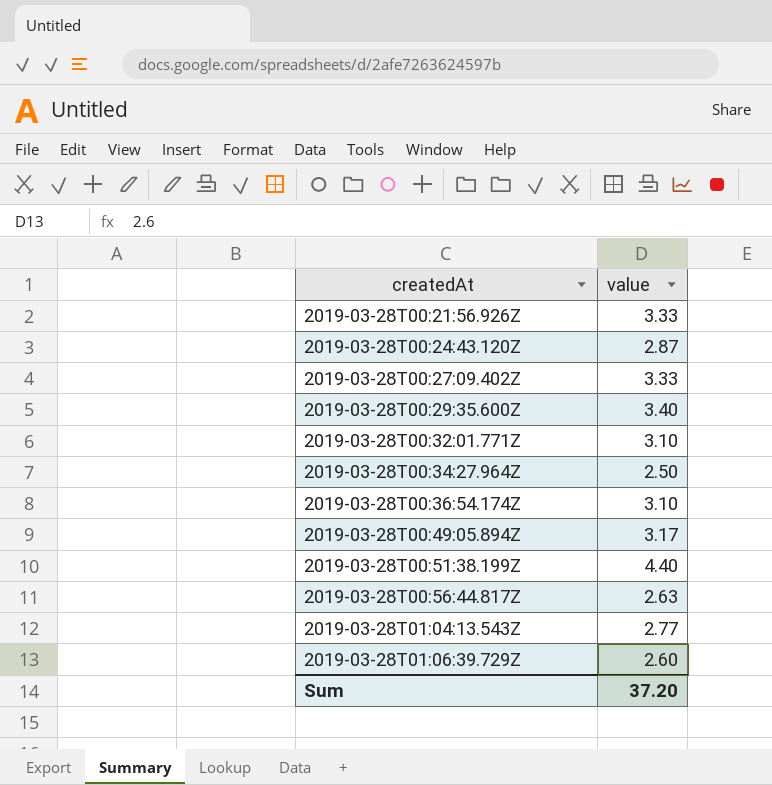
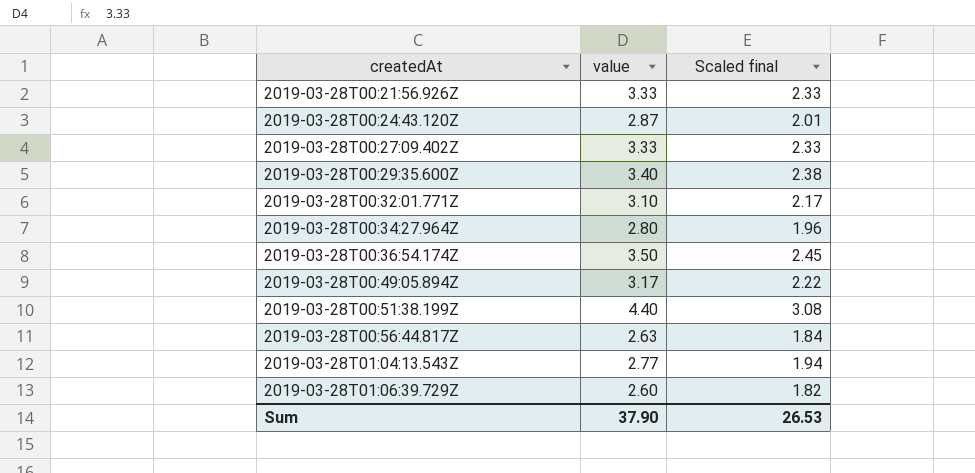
column Scaled final | formula: none -> [value] * 0.7
2019-03-28T00:34:27.964Z | value: 2.50 -> 2.80
2019-03-28T00:36:54.174Z | value: 3.10 -> 3.50
Sum | value: 37.20 -> 37.90

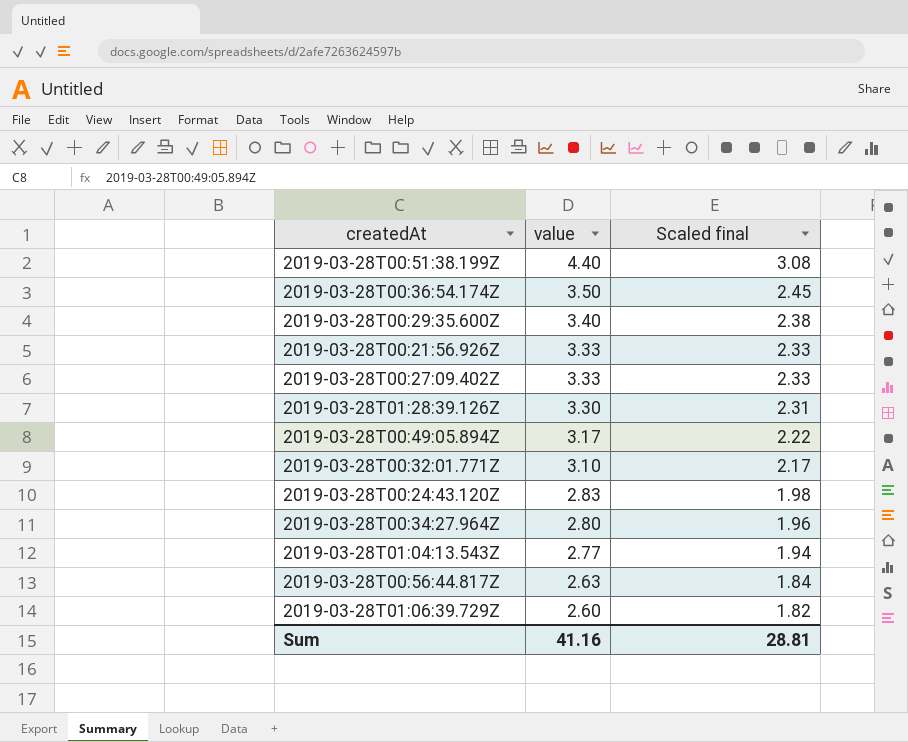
row order: createdAt ascending -> value descending
row 2019-03-28T01:28:39.126Z: none -> 3.30 | 2.31
2019-03-28T00:24:43.120Z | value: 2.87 -> 2.83
2019-03-28T00:24:43.120Z | Scaled final: 2.01 -> 1.98
Sum | value: 37.90 -> 41.16
Sum | Scaled final: 26.53 -> 28.81

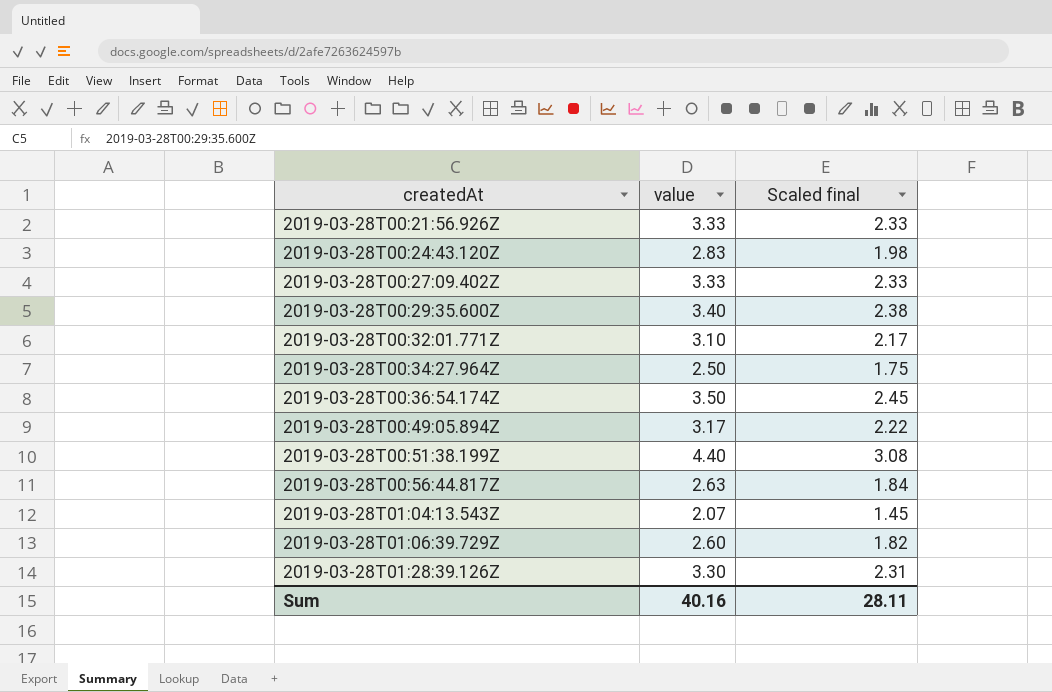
row order: value descending -> createdAt ascending
2019-03-28T00:34:27.964Z | value: 2.80 -> 2.50
2019-03-28T00:34:27.964Z | Scaled final: 1.96 -> 1.75
2019-03-28T01:04:13.543Z | value: 2.77 -> 2.07
2019-03-28T01:04:13.543Z | Scaled final: 1.94 -> 1.45
Sum | value: 41.16 -> 40.16
Sum | Scaled final: 28.81 -> 28.11

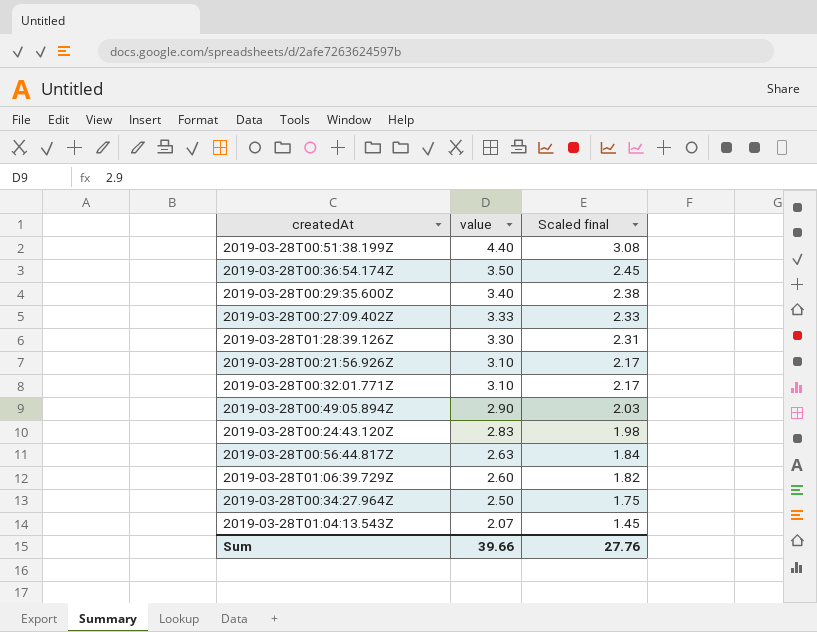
row order: createdAt ascending -> value descending
2019-03-28T00:21:56.926Z | value: 3.33 -> 3.10
2019-03-28T00:21:56.926Z | Scaled final: 2.33 -> 2.17
2019-03-28T00:49:05.894Z | value: 3.17 -> 2.90
2019-03-28T00:49:05.894Z | Scaled final: 2.22 -> 2.03
Sum | value: 40.16 -> 39.66
Sum | Scaled final: 28.11 -> 27.76

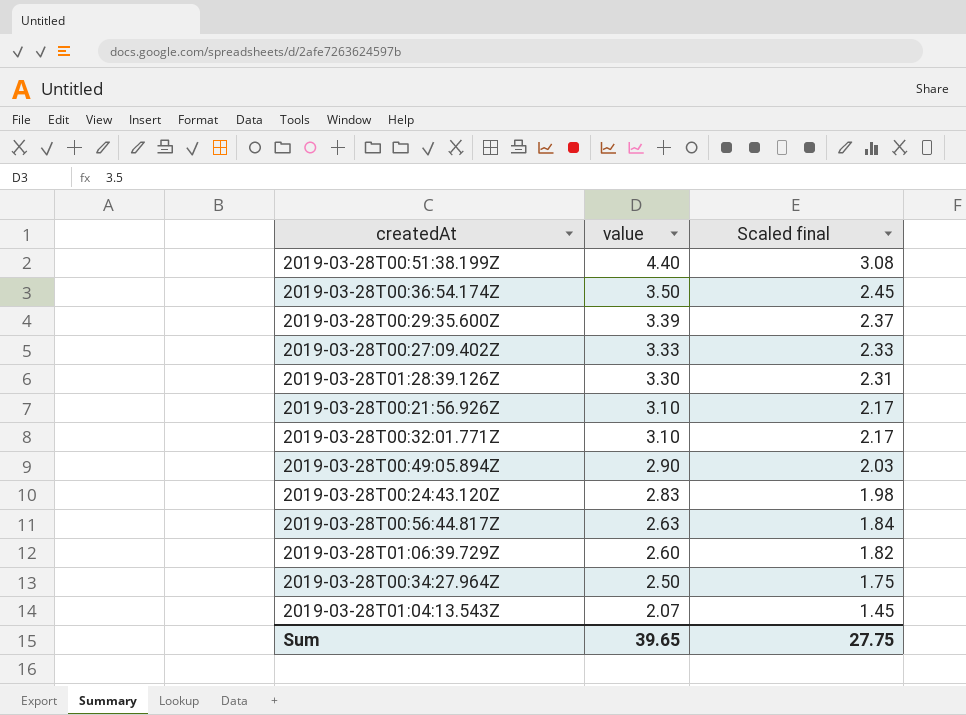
2019-03-28T00:29:35.600Z | value: 3.40 -> 3.39
2019-03-28T00:29:35.600Z | Scaled final: 2.38 -> 2.37
Sum | value: 39.66 -> 39.65
Sum | Scaled final: 27.76 -> 27.75

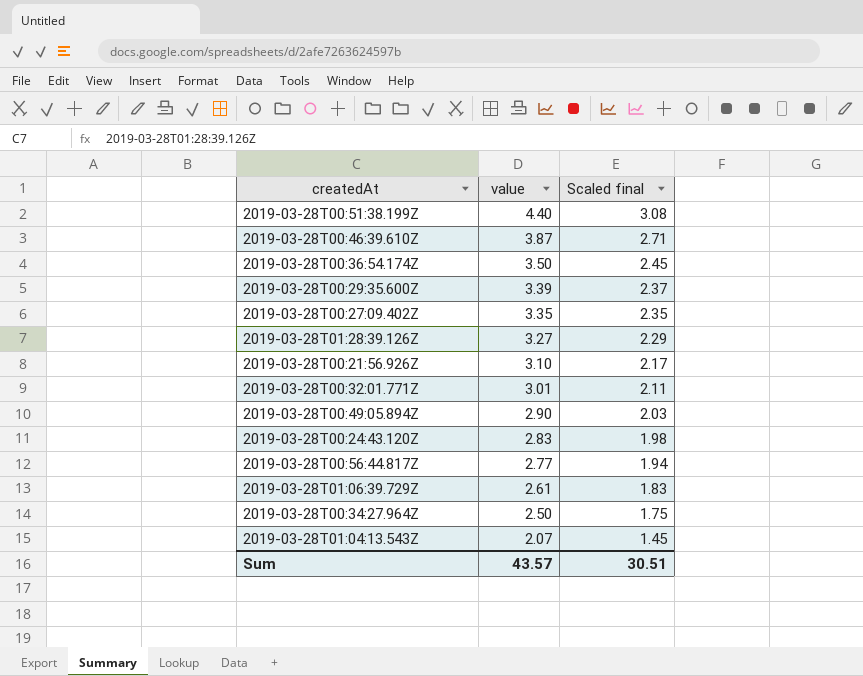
row 2019-03-28T00:46:39.610Z: none -> 3.87 | 2.71
2019-03-28T00:27:09.402Z | value: 3.33 -> 3.35
2019-03-28T00:27:09.402Z | Scaled final: 2.33 -> 2.35
2019-03-28T01:28:39.126Z | value: 3.30 -> 3.27
2019-03-28T01:28:39.126Z | Scaled final: 2.31 -> 2.29
2019-03-28T00:32:01.771Z | value: 3.10 -> 3.01
2019-03-28T00:32:01.771Z | Scaled final: 2.17 -> 2.11
2019-03-28T00:56:44.817Z | value: 2.63 -> 2.77
2019-03-28T00:56:44.817Z | Scaled final: 1.84 -> 1.94
2019-03-28T01:06:39.729Z | value: 2.60 -> 2.61
2019-03-28T01:06:39.729Z | Scaled final: 1.82 -> 1.83
Sum | value: 39.65 -> 43.57
Sum | Scaled final: 27.75 -> 30.51

